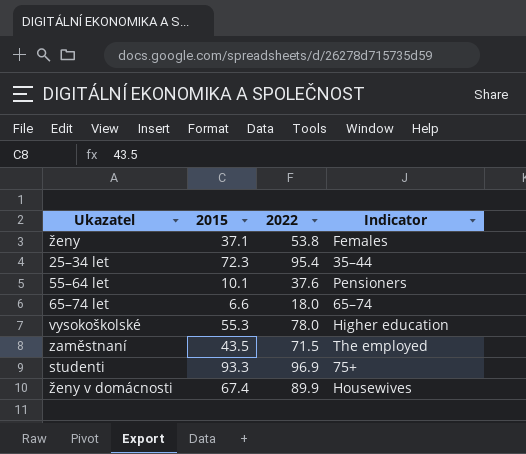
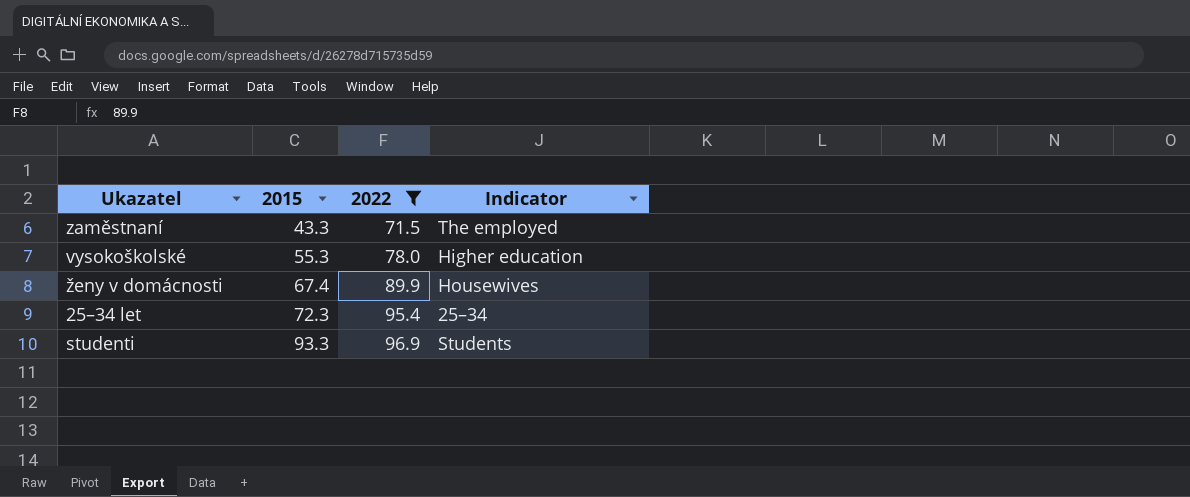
filter: none -> 2022 >= 71.5
row order: none -> 2015 ascending
zaměstnaní | 2015: 43.5 -> 43.3
25–34 let | Indicator: 35–44 -> 25–34
studenti | Indicator: 75+ -> Students

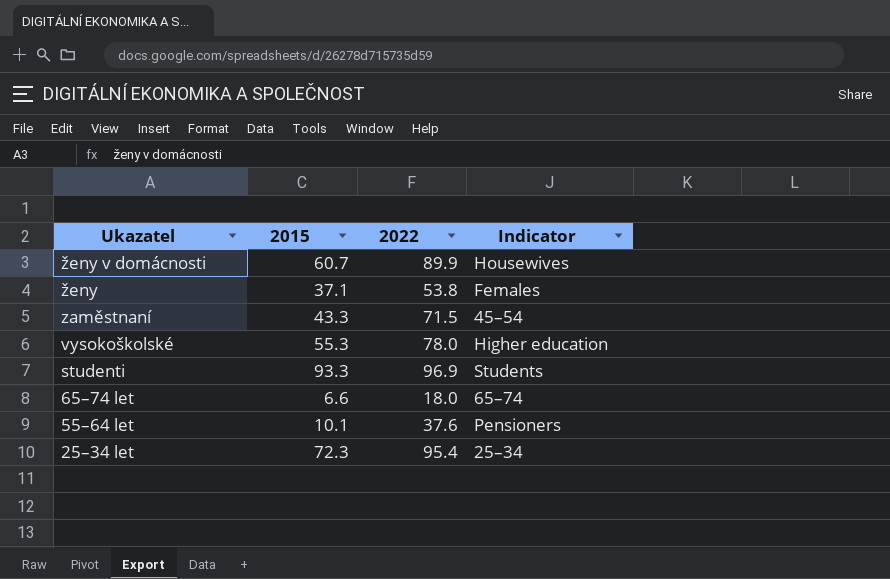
filter: 2022 >= 71.5 -> none
row order: 2015 ascending -> Ukazatel descending
ženy v domácnosti | 2015: 67.4 -> 60.7
zaměstnaní | Indicator: The employed -> 45–54

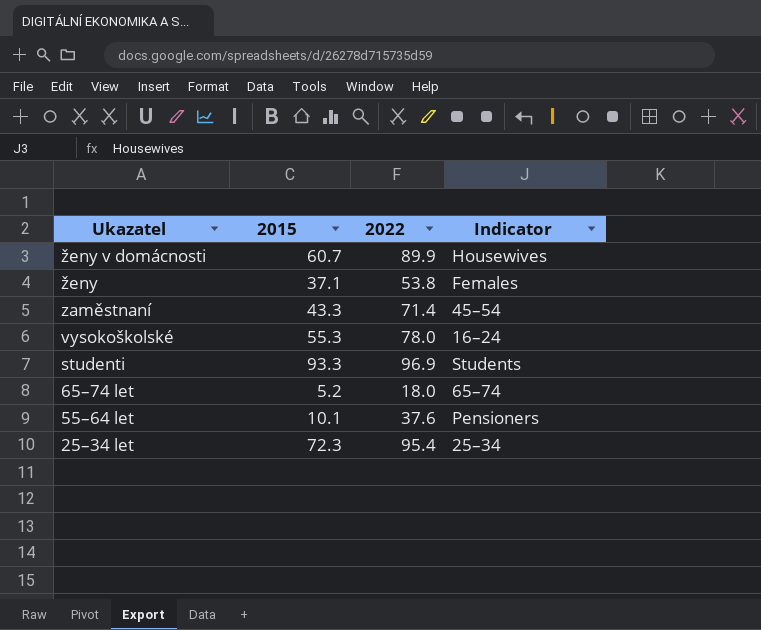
zaměstnaní | 2022: 71.5 -> 71.4
vysokoškolské | Indicator: Higher education -> 16–24
65–74 let | 2015: 6.6 -> 5.2

